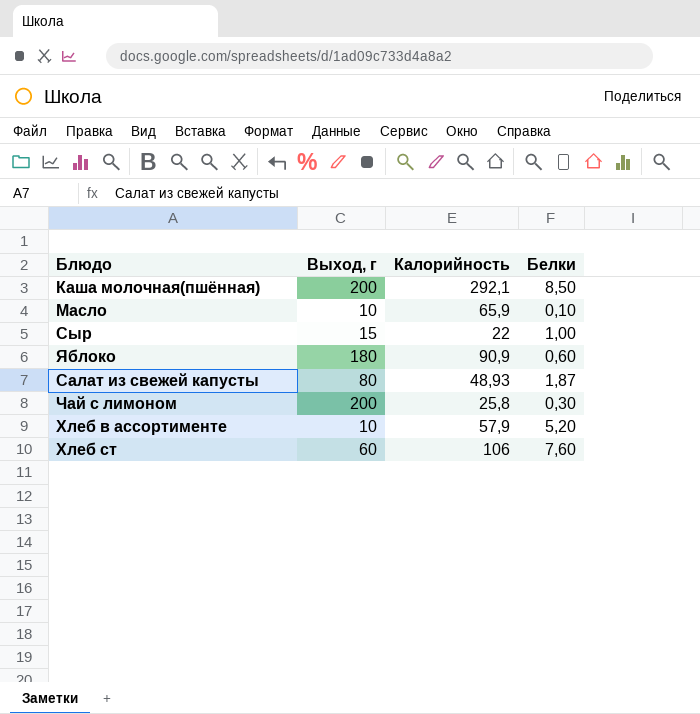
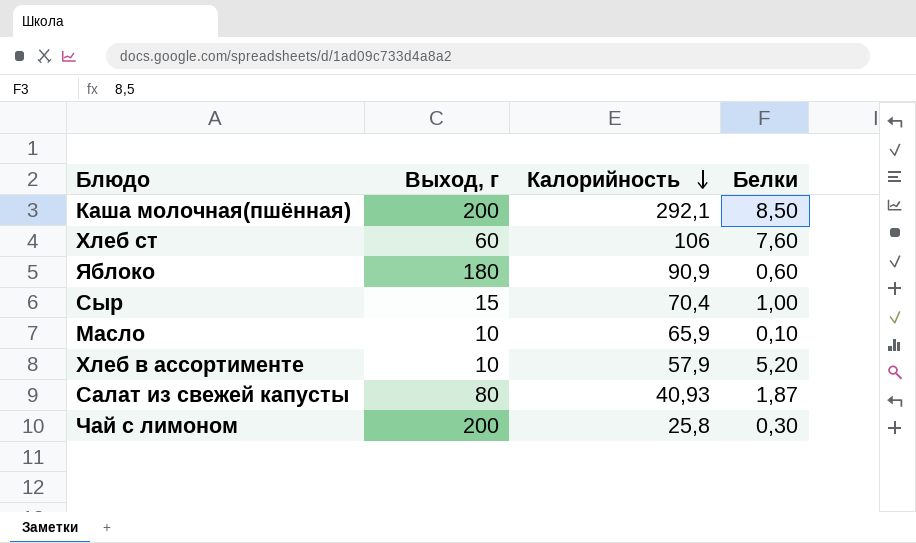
row order: none -> Калорийность descending
Сыр | Калорийность: 22 -> 70,4
Салат из свежей капусты | Калорийность: 48,93 -> 40,93

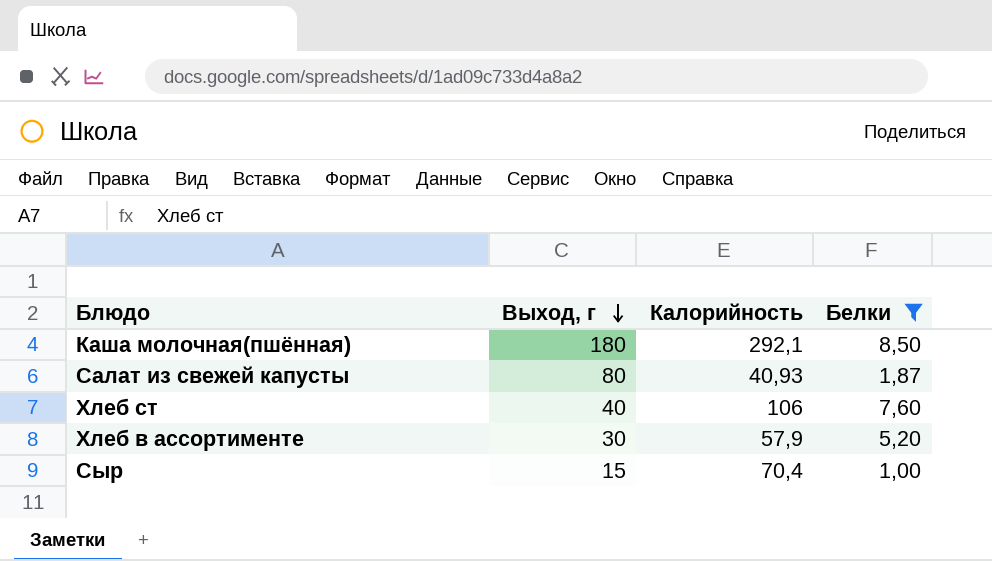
filter: none -> Белки >= 1,00
row order: Калорийность descending -> Выход, г descending
Каша молочная(пшённая) | Выход, г: 200 -> 180
Хлеб ст | Выход, г: 60 -> 40
Хлеб в ассортименте | Выход, г: 10 -> 30

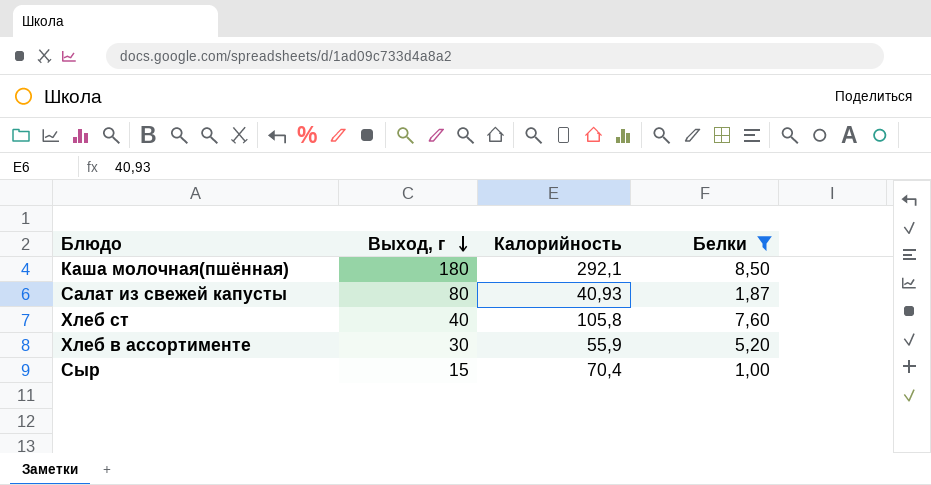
Хлеб ст | Калорийность: 106 -> 105,8
Хлеб в ассортименте | Калорийность: 57,9 -> 55,9

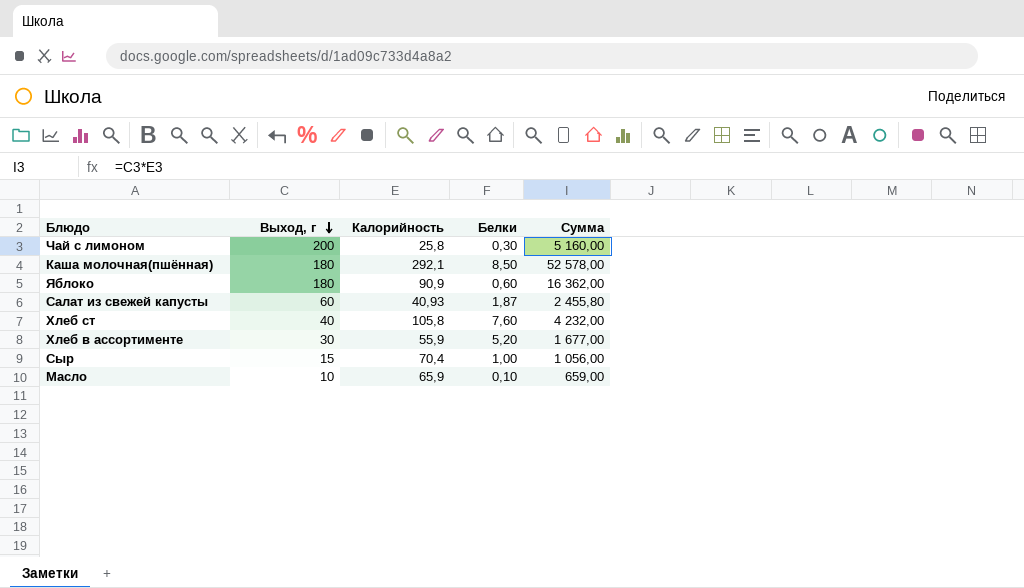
filter: Белки >= 1,00 -> none
column Сумма | formula: none -> [Выход, г] * [Калорийность]
Салат из свежей капусты | Выход, г: 80 -> 60

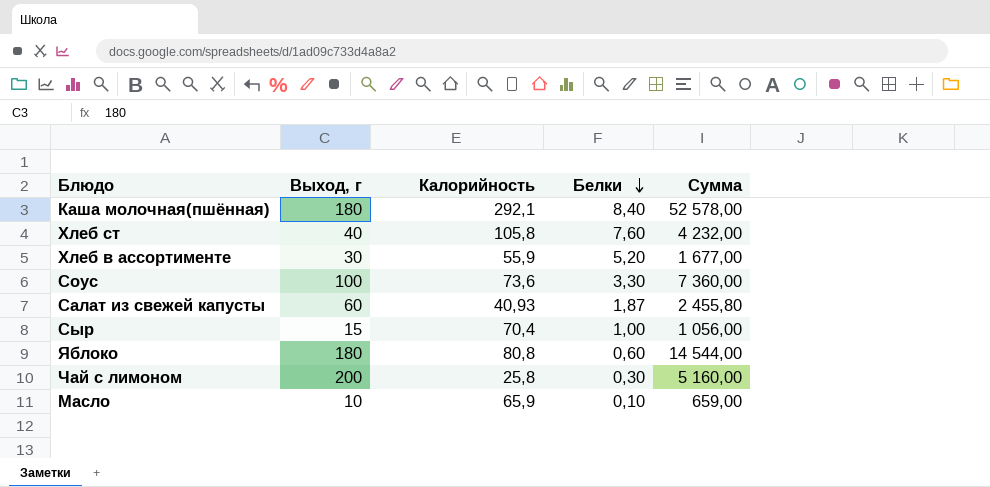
row order: Выход, г descending -> Белки descending
Каша молочная(пшённая) | Белки: 8,50 -> 8,40
row Соус: none -> 100 | 73,6 | 3,30 | 7 360,00
Яблоко | Калорийность: 90,9 -> 80,8
Яблоко | Сумма: 16 362,00 -> 14 544,00

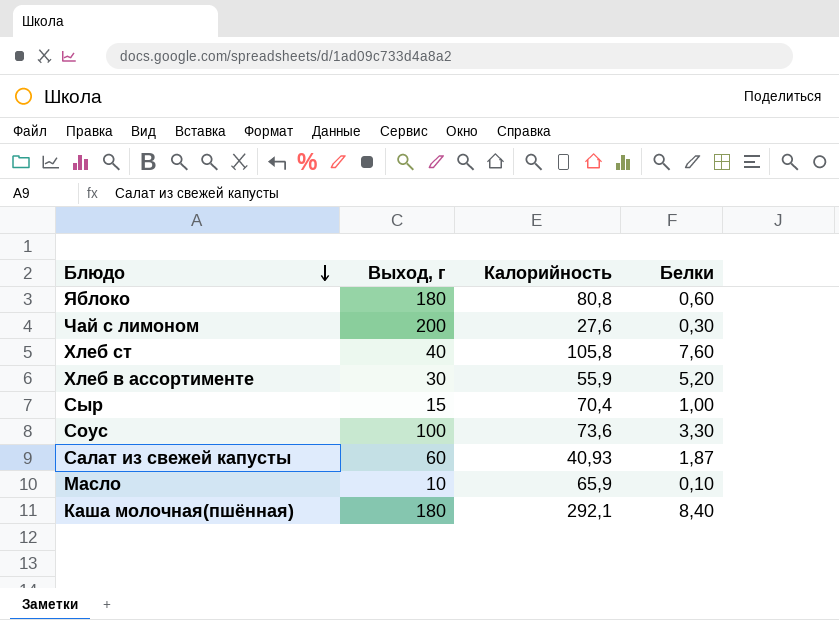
row order: Белки descending -> Блюдо descending
column Сумма | formula: [Выход, г] * [Калорийность] -> none
Чай с лимоном | Калорийность: 25,8 -> 27,6

